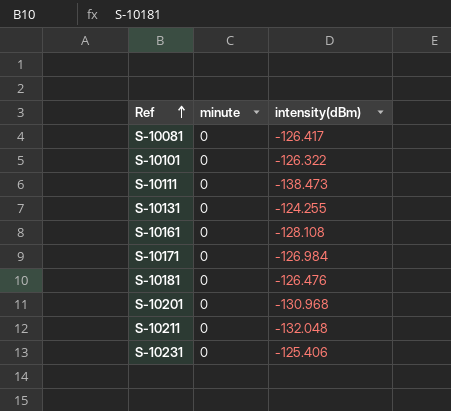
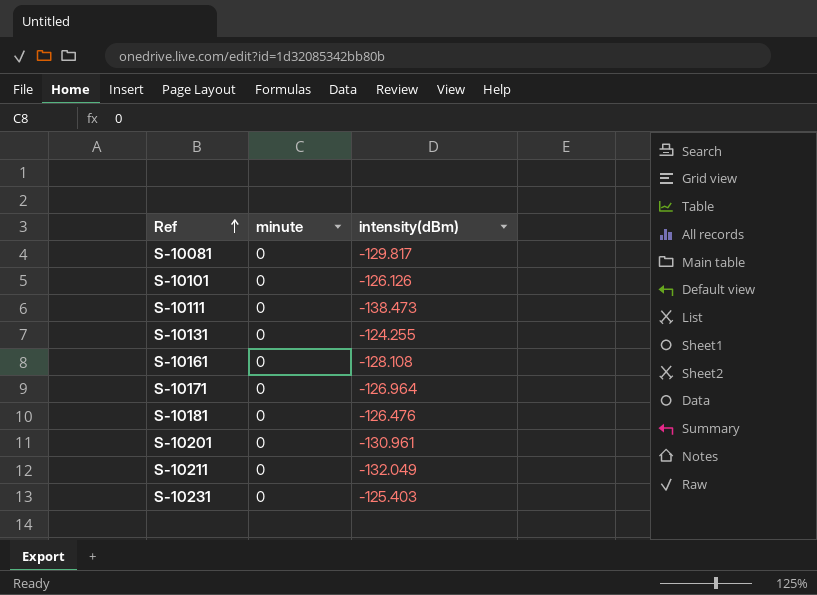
S-10081 | intensity(dBm): -126.417 -> -129.817
S-10101 | intensity(dBm): -126.322 -> -126.126
S-10171 | intensity(dBm): -126.984 -> -126.964
S-10201 | intensity(dBm): -130.968 -> -130.961
S-10211 | intensity(dBm): -132.048 -> -132.049
S-10231 | intensity(dBm): -125.406 -> -125.403

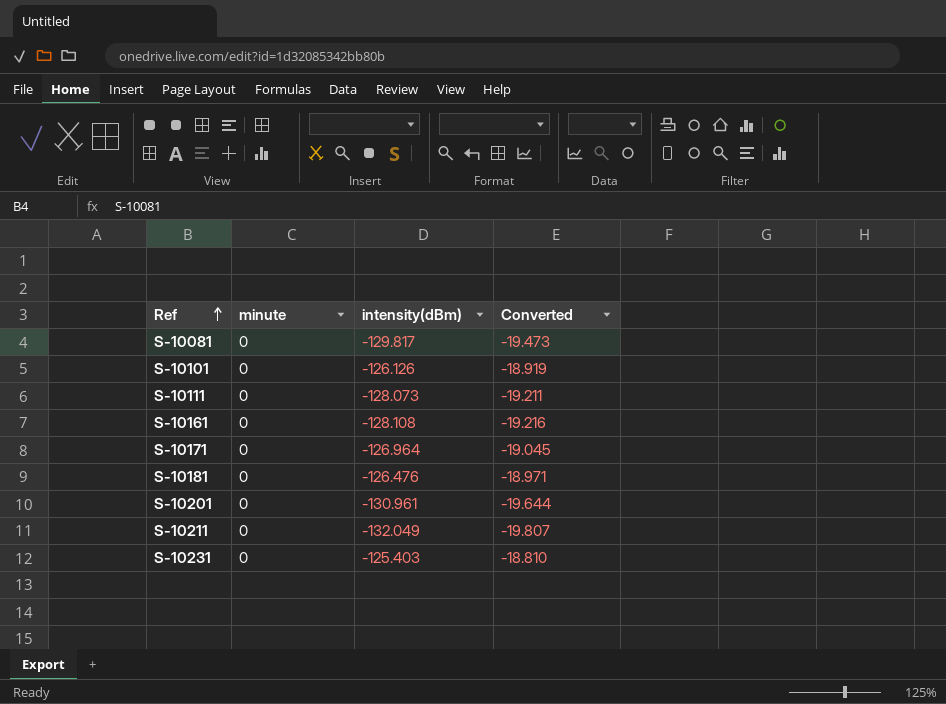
column Converted | formula: none -> [intensity(dBm)] * 0.15
row S-10131: 0 | -124.255 -> none
S-10111 | intensity(dBm): -138.473 -> -128.073

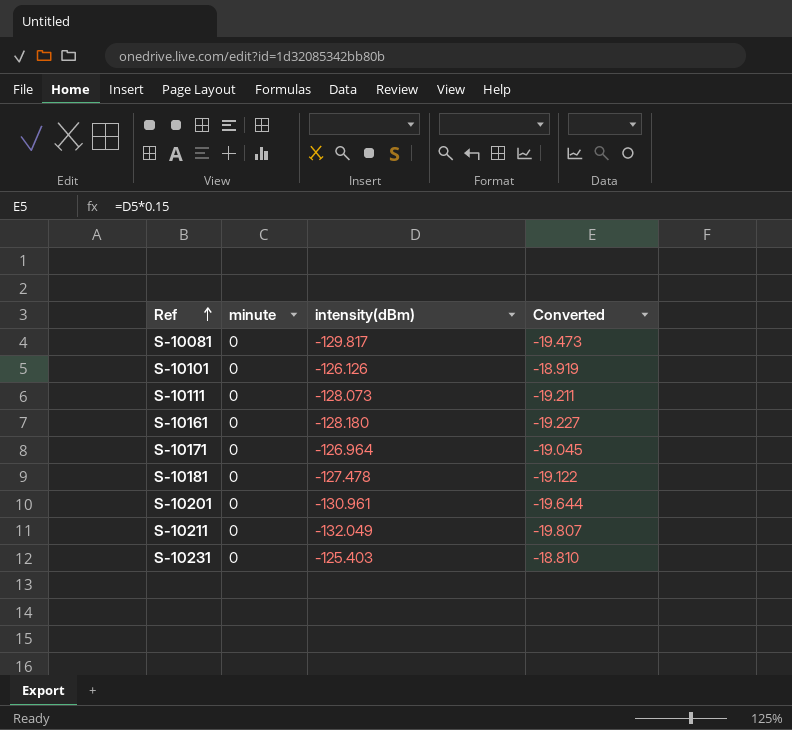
S-10161 | intensity(dBm): -128.108 -> -128.180
S-10161 | Converted: -19.216 -> -19.227
S-10181 | intensity(dBm): -126.476 -> -127.478
S-10181 | Converted: -18.971 -> -19.122

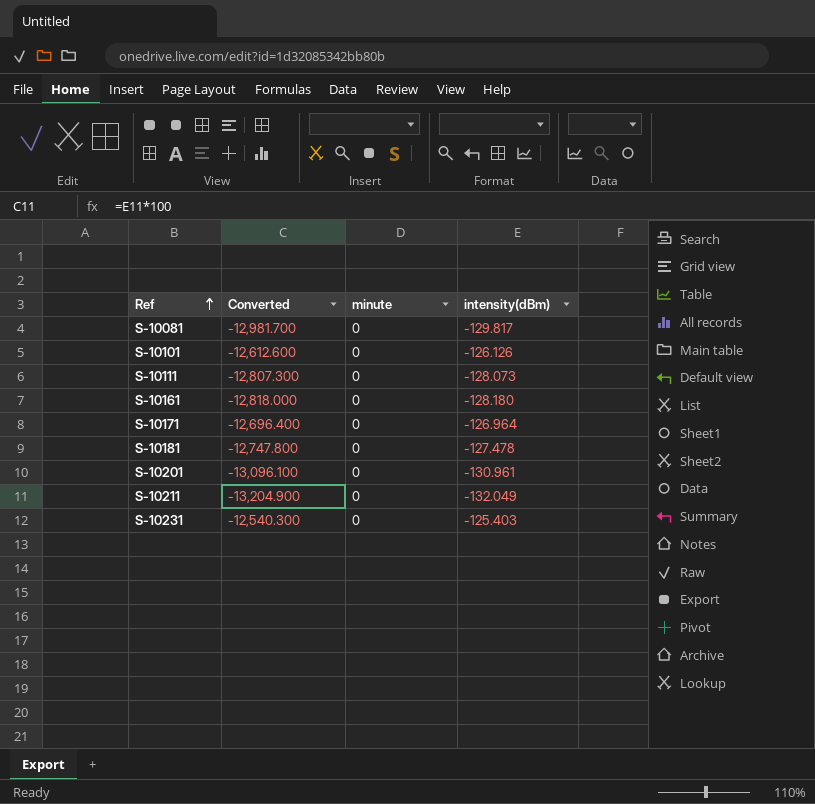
column Converted | formula: [intensity(dBm)] * 0.15 -> [intensity(dBm)] * 100
column Converted | position: 4 -> 2

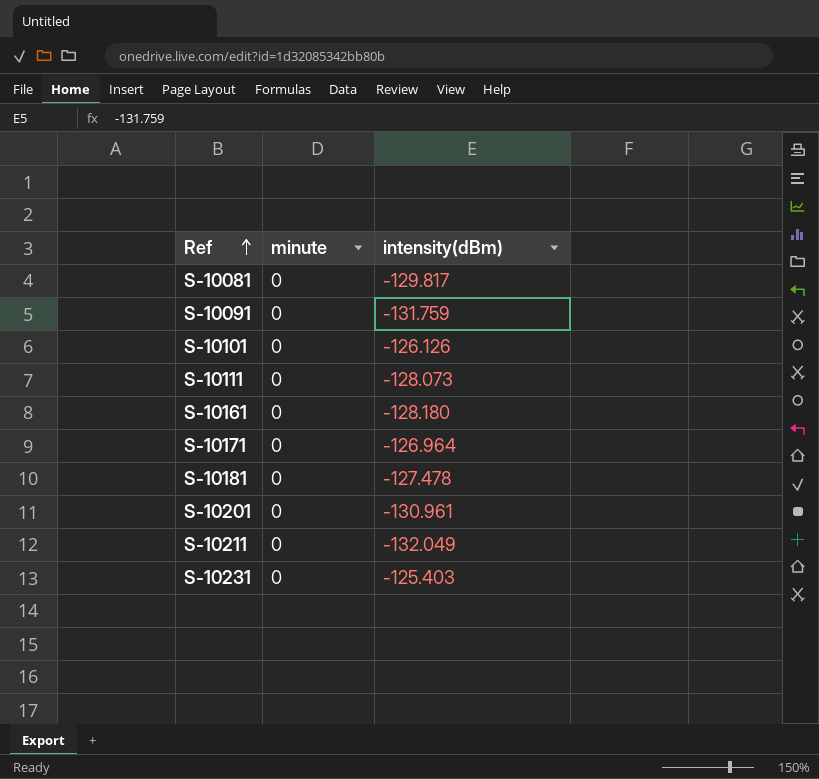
column Converted | formula: [intensity(dBm)] * 100 -> none
row S-10091: none -> 0 | -131.759

